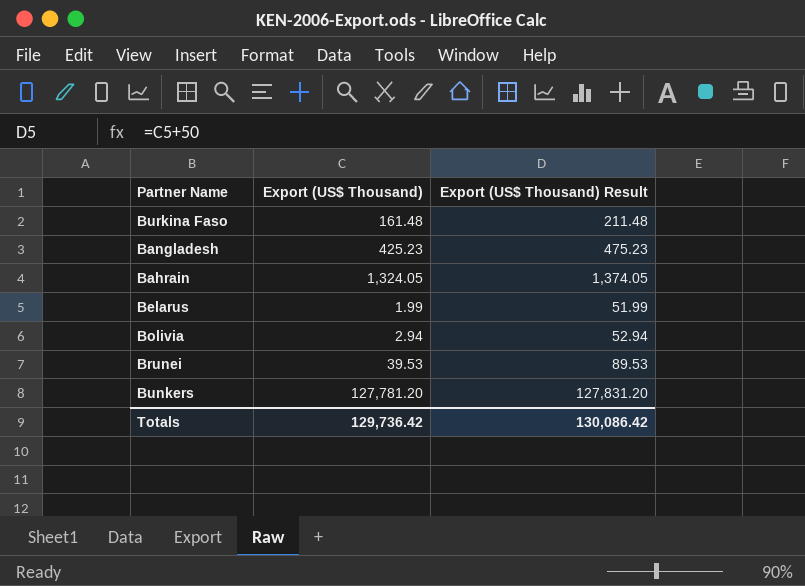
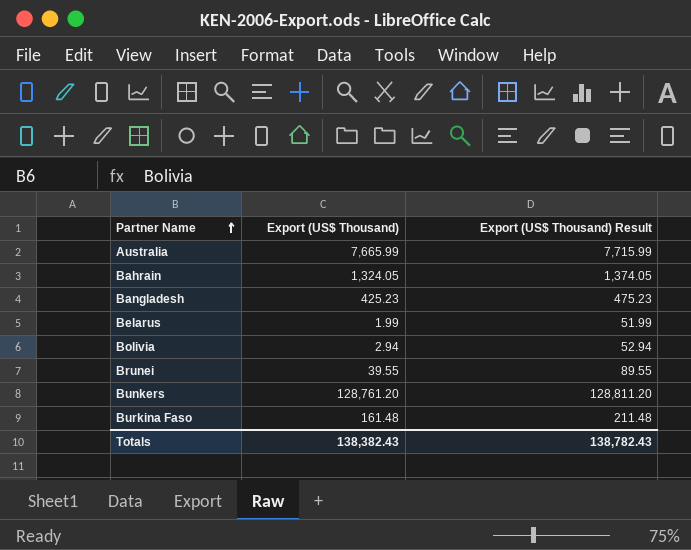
row order: none -> Partner Name ascending
row Australia: none -> 7,665.99 | 7,715.99
Brunei | Export (US$ Thousand): 39.53 -> 39.55
Brunei | Export (US$ Thousand) Result: 89.53 -> 89.55
Bunkers | Export (US$ Thousand): 127,781.20 -> 128,761.20
Bunkers | Export (US$ Thousand) Result: 127,831.20 -> 128,811.20
Totals | Export (US$ Thousand): 129,736.42 -> 138,382.43
Totals | Export (US$ Thousand) Result: 130,086.42 -> 138,782.43

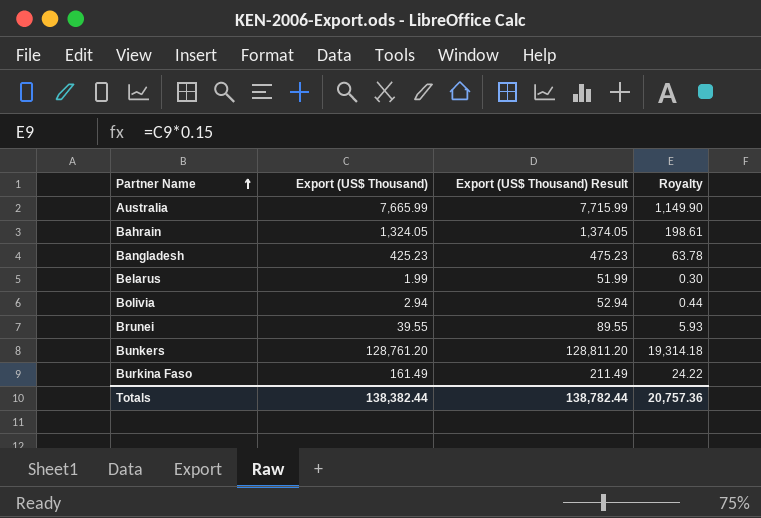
column Royalty | formula: none -> [Export (US$ Thousand)] * 0.15
Burkina Faso | Export (US$ Thousand): 161.48 -> 161.49
Burkina Faso | Export (US$ Thousand) Result: 211.48 -> 211.49
Totals | Export (US$ Thousand): 138,382.43 -> 138,382.44
Totals | Export (US$ Thousand) Result: 138,782.43 -> 138,782.44

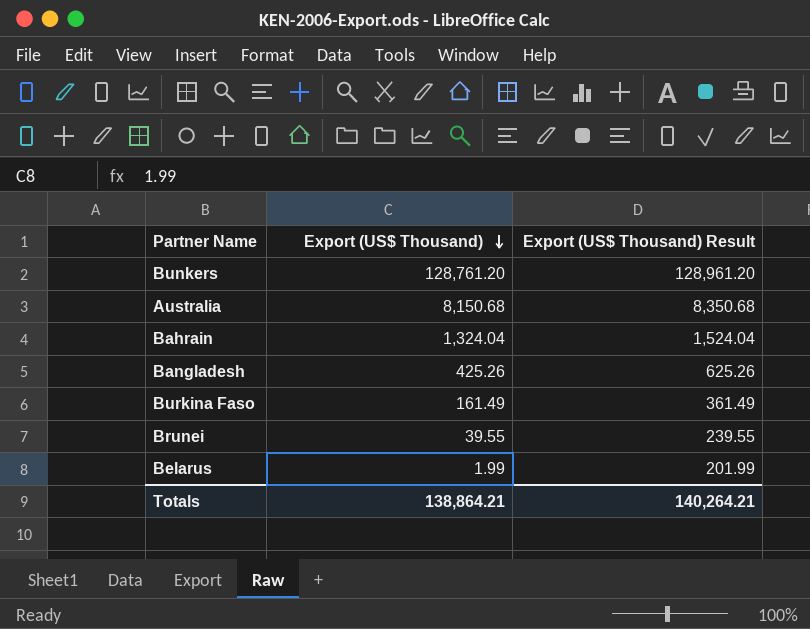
row order: Partner Name ascending -> Export (US$ Thousand) descending
column Royalty | formula: [Export (US$ Thousand)] * 0.15 -> none
column Export (US$ Thousand) Result | formula: [Export (US$ Thousand)] + 50 -> [Export (US$ Thousand)] + 200
row Bolivia: 2.94 | 52.94 | 0.44 -> none
Australia | Export (US$ Thousand): 7,665.99 -> 8,150.68
Bahrain | Export (US$ Thousand): 1,324.05 -> 1,324.04
Bangladesh | Export (US$ Thousand): 425.23 -> 425.26
Totals | Export (US$ Thousand): 138,382.44 -> 138,864.21
Totals | Export (US$ Thousand) Result: 138,782.44 -> 140,264.21

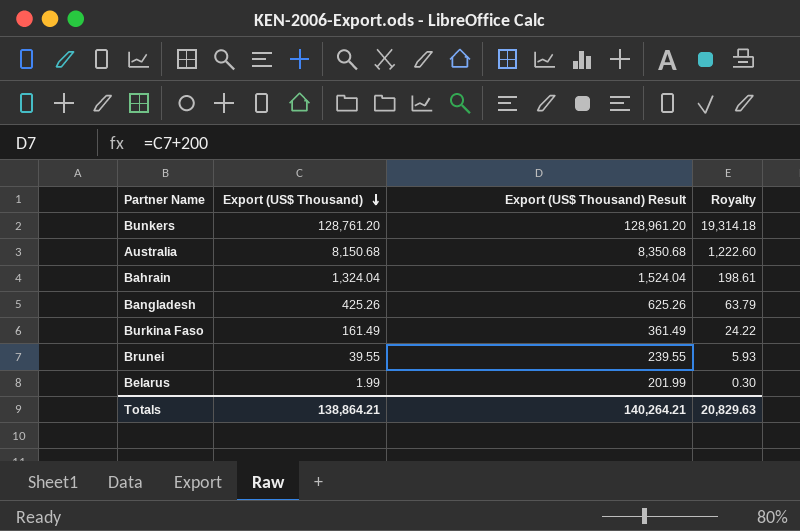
column Royalty | formula: none -> [Export (US$ Thousand)] * 0.15

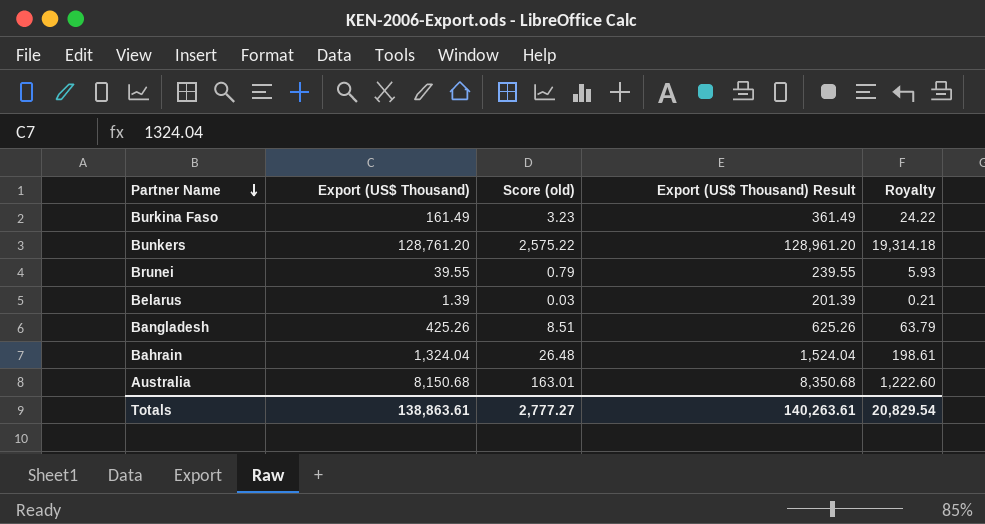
row order: Export (US$ Thousand) descending -> Partner Name descending
column Score (old) | formula: none -> [Export (US$ Thousand)] * 0.02
Belarus | Export (US$ Thousand): 1.99 -> 1.39
Belarus | Export (US$ Thousand) Result: 201.99 -> 201.39
Belarus | Royalty: 0.30 -> 0.21
Totals | Export (US$ Thousand): 138,864.21 -> 138,863.61
Totals | Export (US$ Thousand) Result: 140,264.21 -> 140,263.61
Totals | Royalty: 20,829.63 -> 20,829.54

